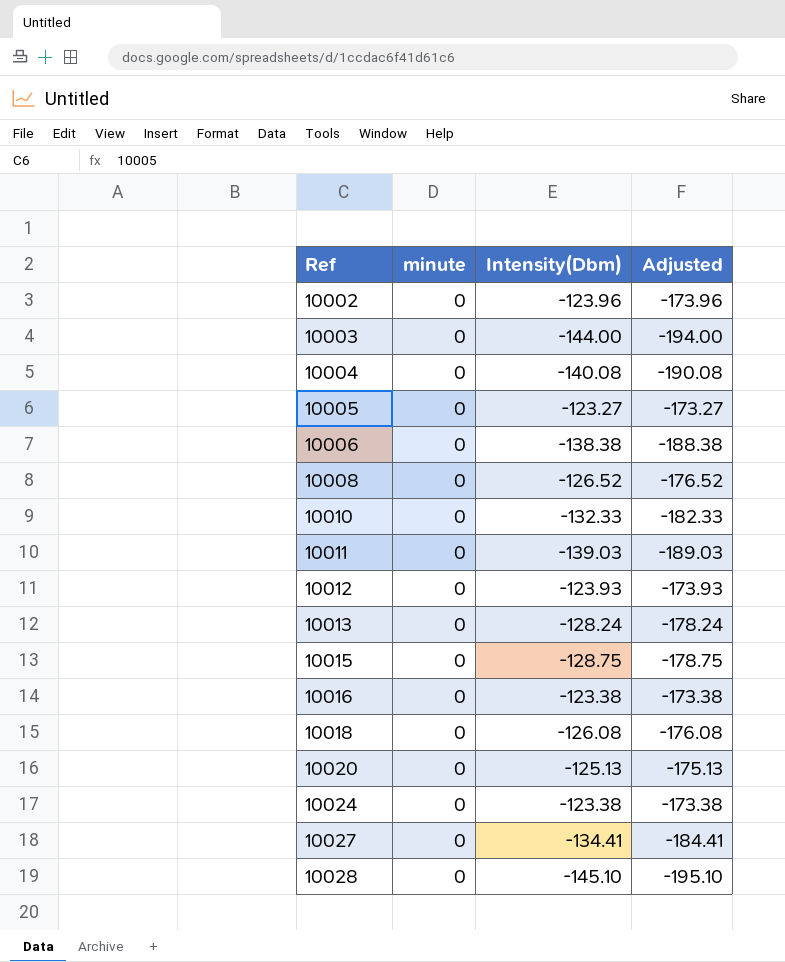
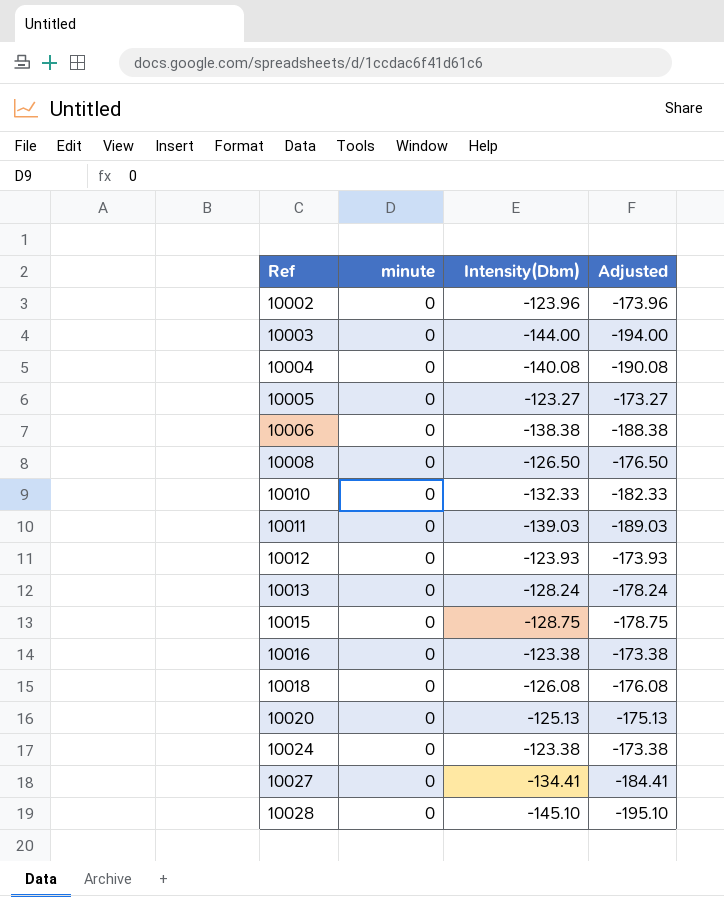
10008 | Intensity(Dbm): -126.52 -> -126.50
10008 | Adjusted: -176.52 -> -176.50

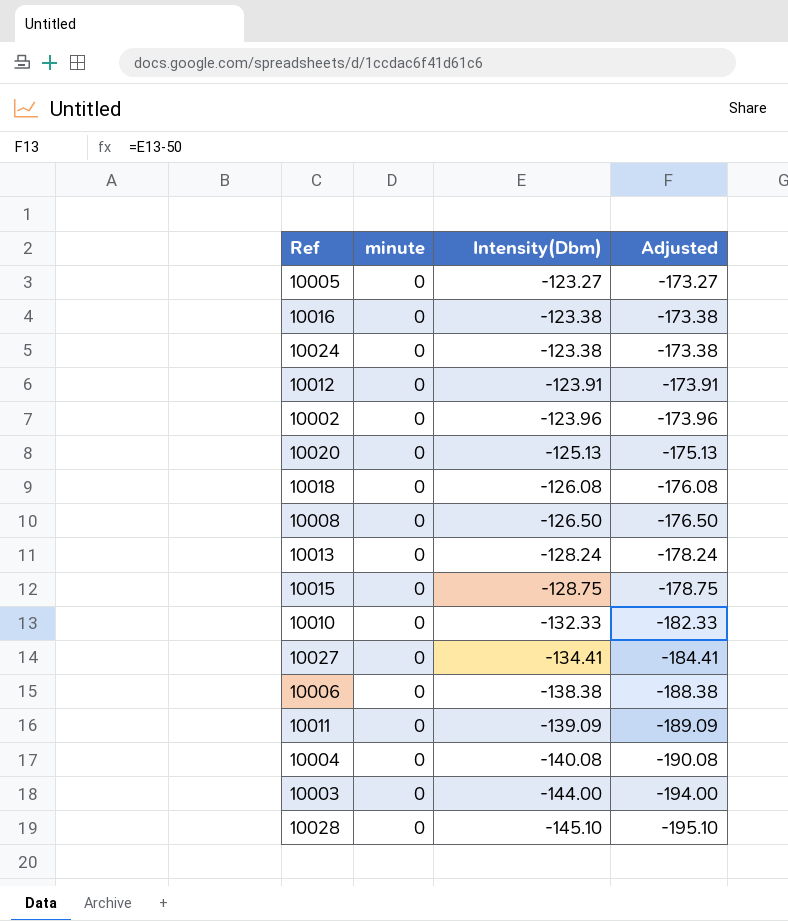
row order: Ref ascending -> Intensity(Dbm) descending
10012 | Intensity(Dbm): -123.93 -> -123.91
10012 | Adjusted: -173.93 -> -173.91
10011 | Intensity(Dbm): -139.03 -> -139.09
10011 | Adjusted: -189.03 -> -189.09

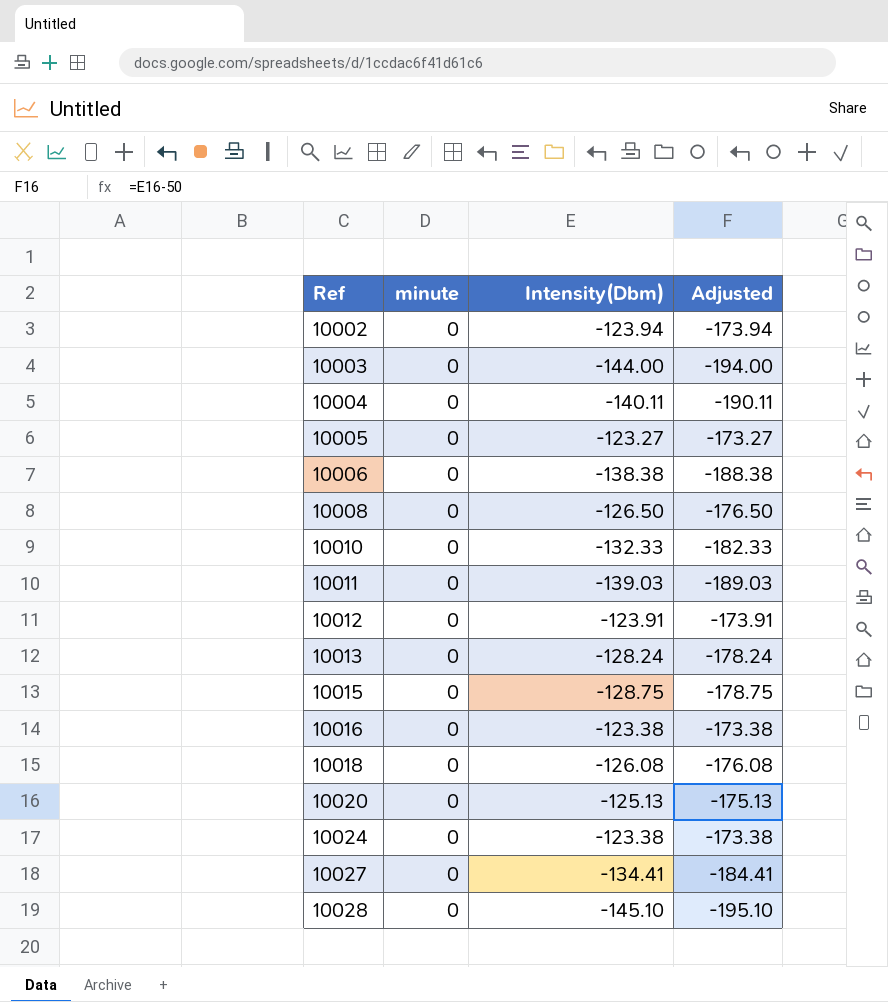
row order: Intensity(Dbm) descending -> Ref ascending
10002 | Intensity(Dbm): -123.96 -> -123.94
10002 | Adjusted: -173.96 -> -173.94
10004 | Intensity(Dbm): -140.08 -> -140.11
10004 | Adjusted: -190.08 -> -190.11
10011 | Intensity(Dbm): -139.09 -> -139.03
10011 | Adjusted: -189.09 -> -189.03

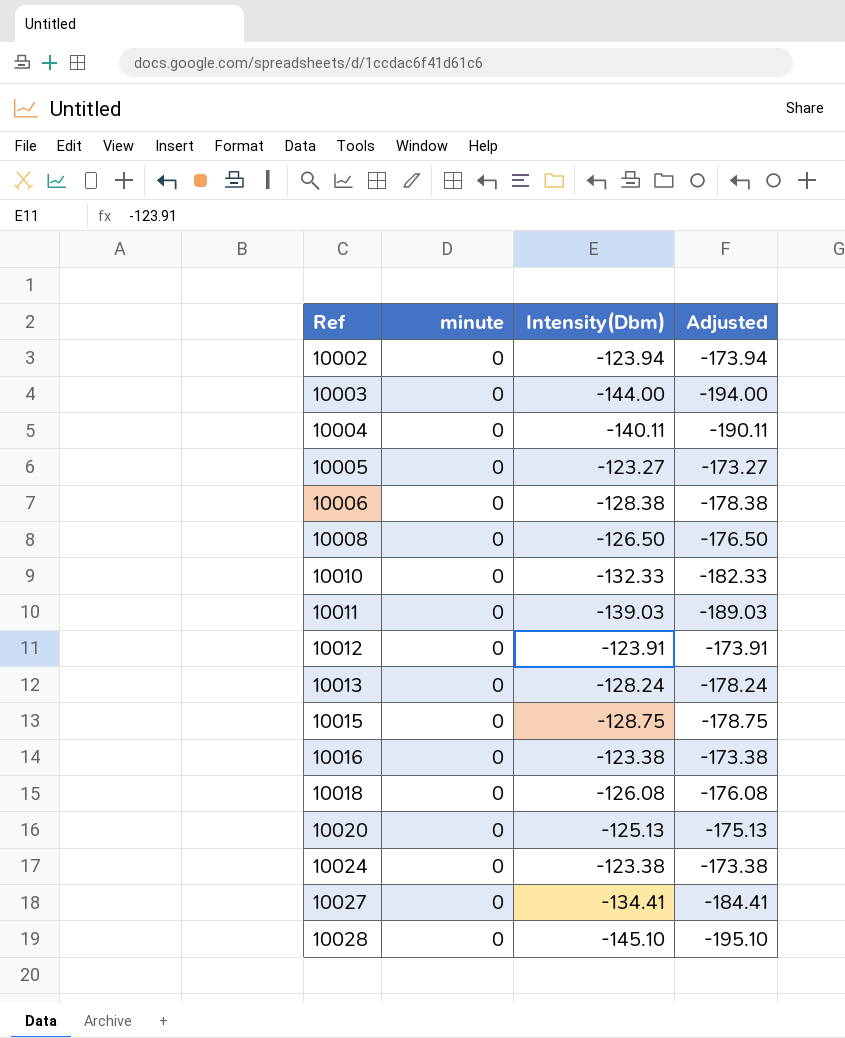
10006 | Intensity(Dbm): -138.38 -> -128.38
10006 | Adjusted: -188.38 -> -178.38

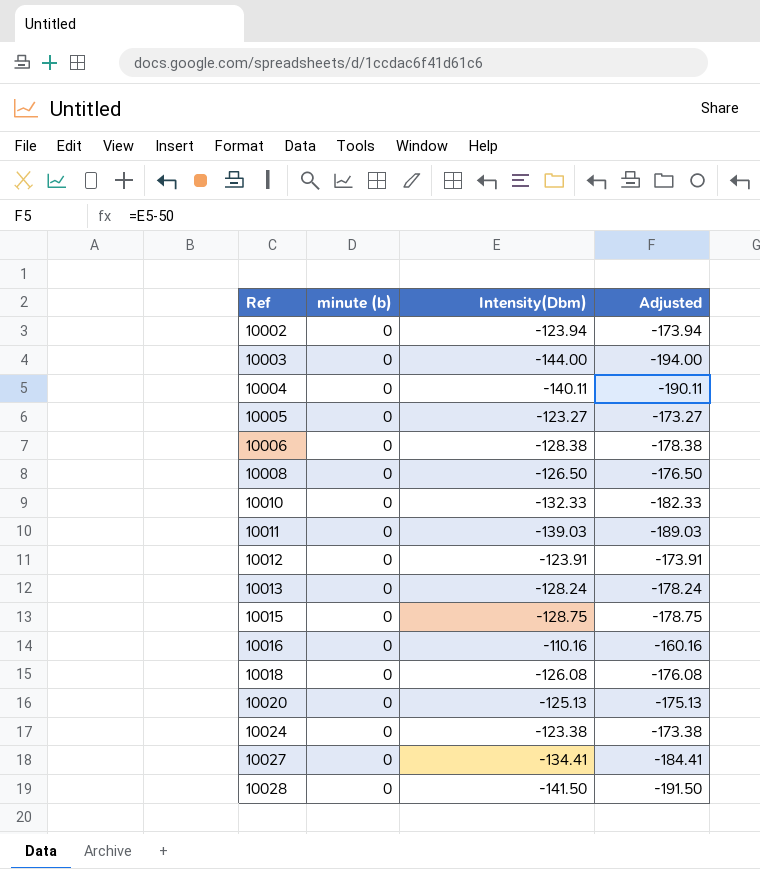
column name: minute -> minute (b)
10016 | Intensity(Dbm): -123.38 -> -110.16
10016 | Adjusted: -173.38 -> -160.16
10028 | Intensity(Dbm): -145.10 -> -141.50
10028 | Adjusted: -195.10 -> -191.50

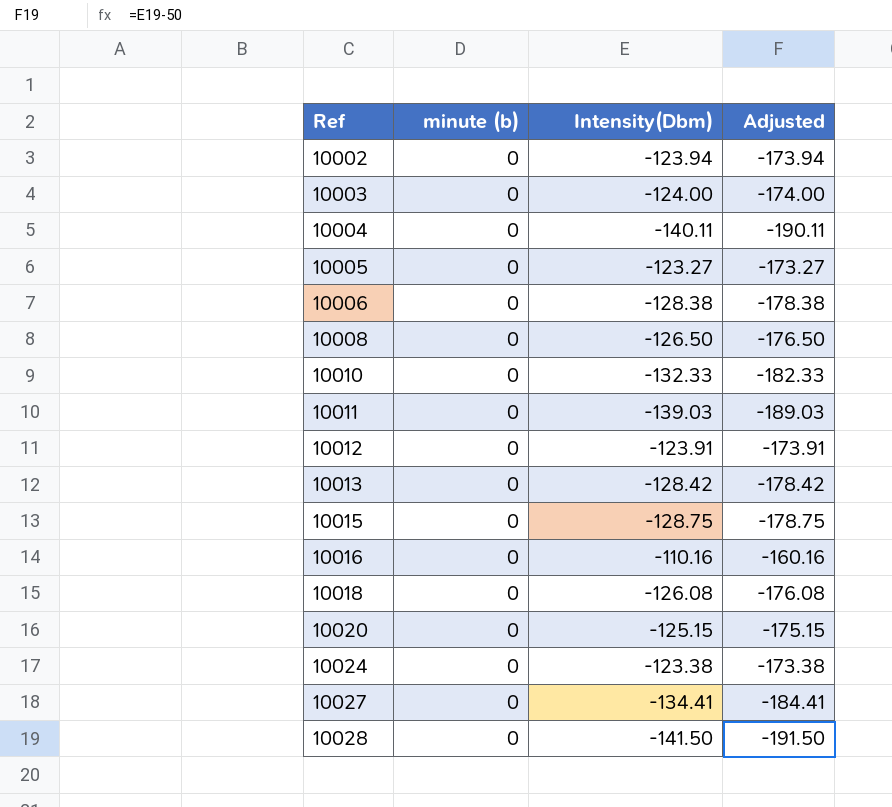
10003 | Intensity(Dbm): -144.00 -> -124.00
10003 | Adjusted: -194.00 -> -174.00
10013 | Intensity(Dbm): -128.24 -> -128.42
10013 | Adjusted: -178.24 -> -178.42
10020 | Intensity(Dbm): -125.13 -> -125.15
10020 | Adjusted: -175.13 -> -175.15

